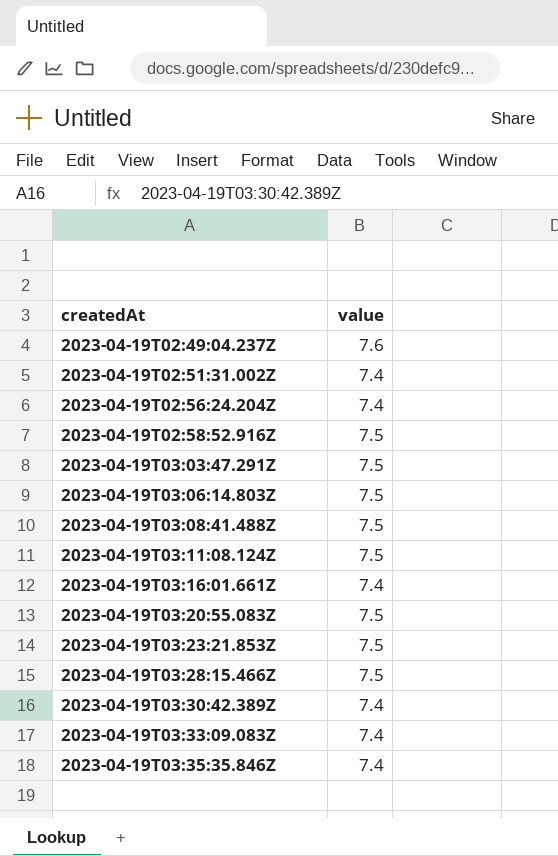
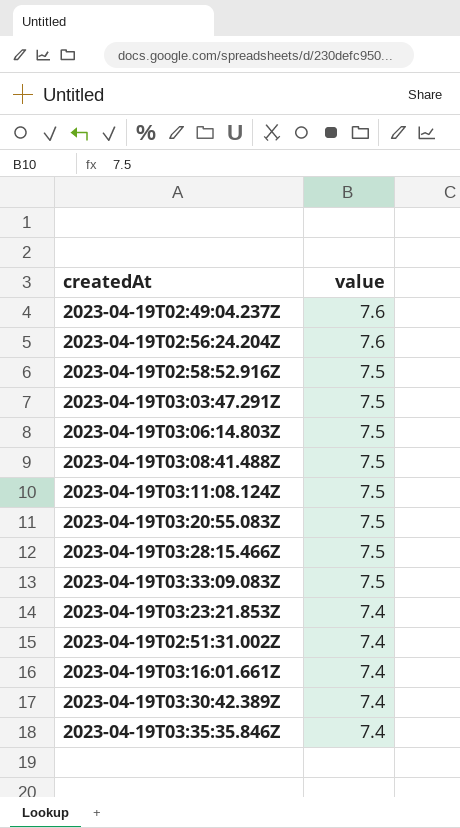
row order: createdAt ascending -> value descending
2023-04-19T02:56:24.204Z | value: 7.4 -> 7.6
2023-04-19T03:33:09.083Z | value: 7.4 -> 7.5
2023-04-19T03:23:21.853Z | value: 7.5 -> 7.4

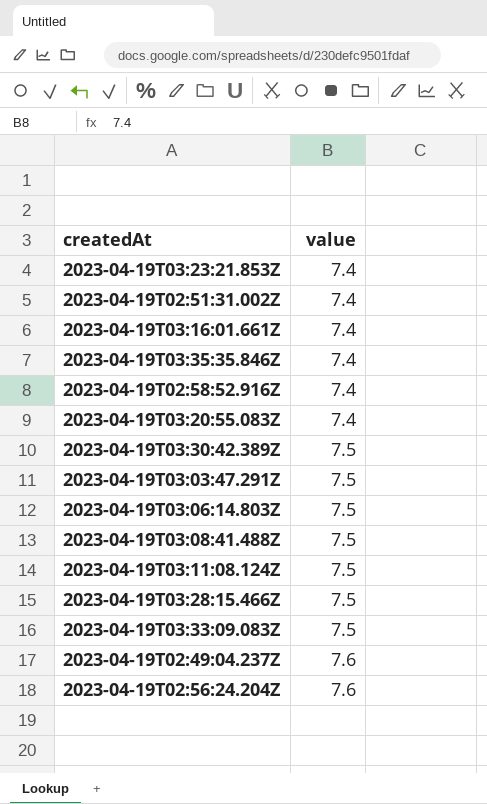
row order: value descending -> value ascending
2023-04-19T02:58:52.916Z | value: 7.5 -> 7.4
2023-04-19T03:20:55.083Z | value: 7.5 -> 7.4
2023-04-19T03:30:42.389Z | value: 7.4 -> 7.5

